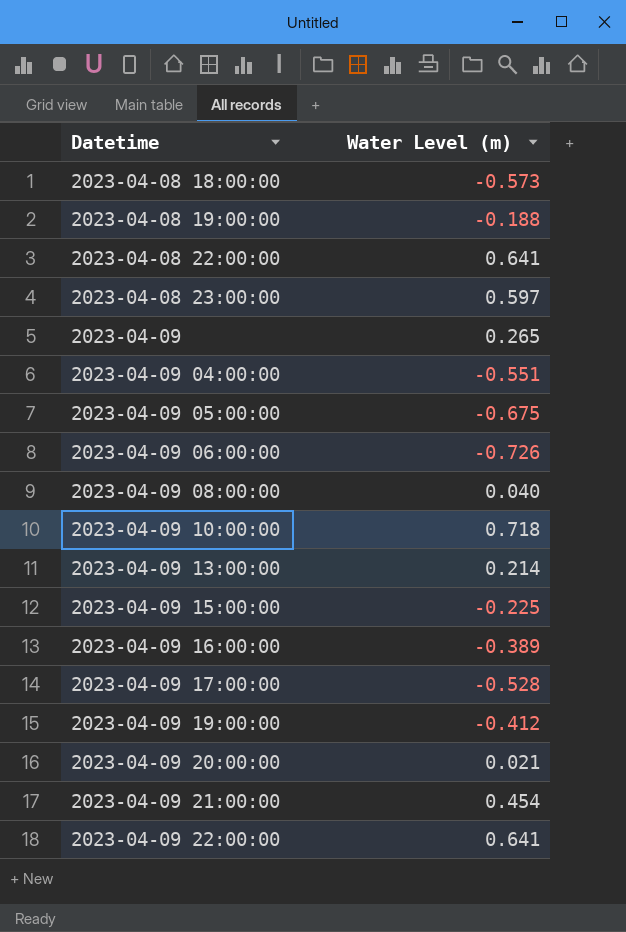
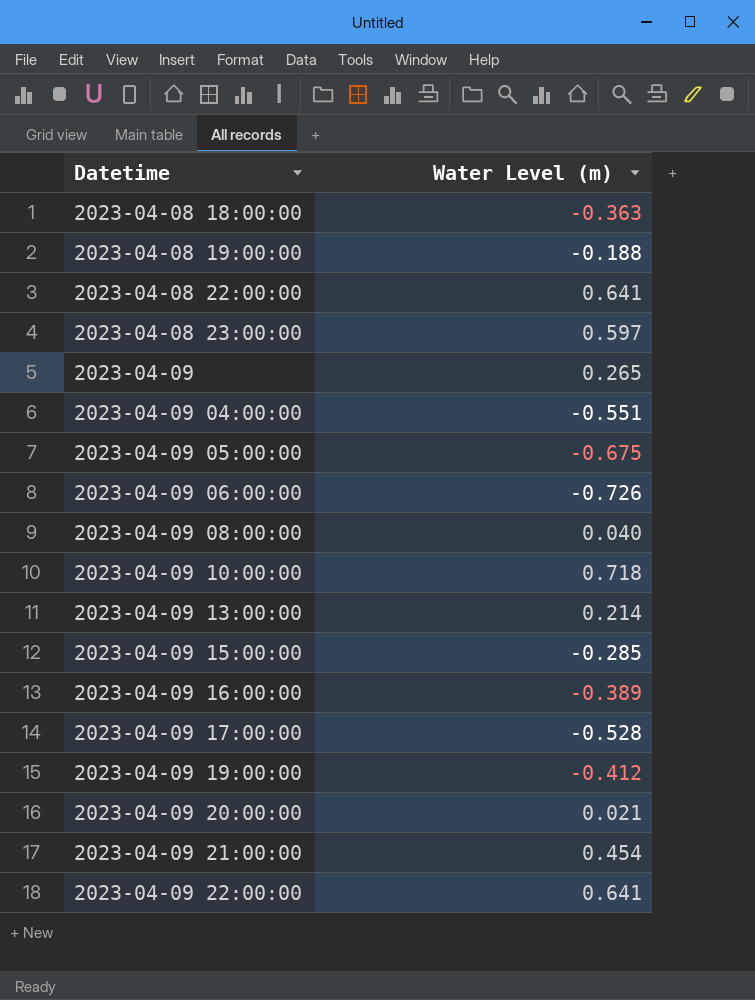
2023-04-08 18:00:00 | Water Level (m): -0.573 -> -0.363
2023-04-09 15:00:00 | Water Level (m): -0.225 -> -0.285

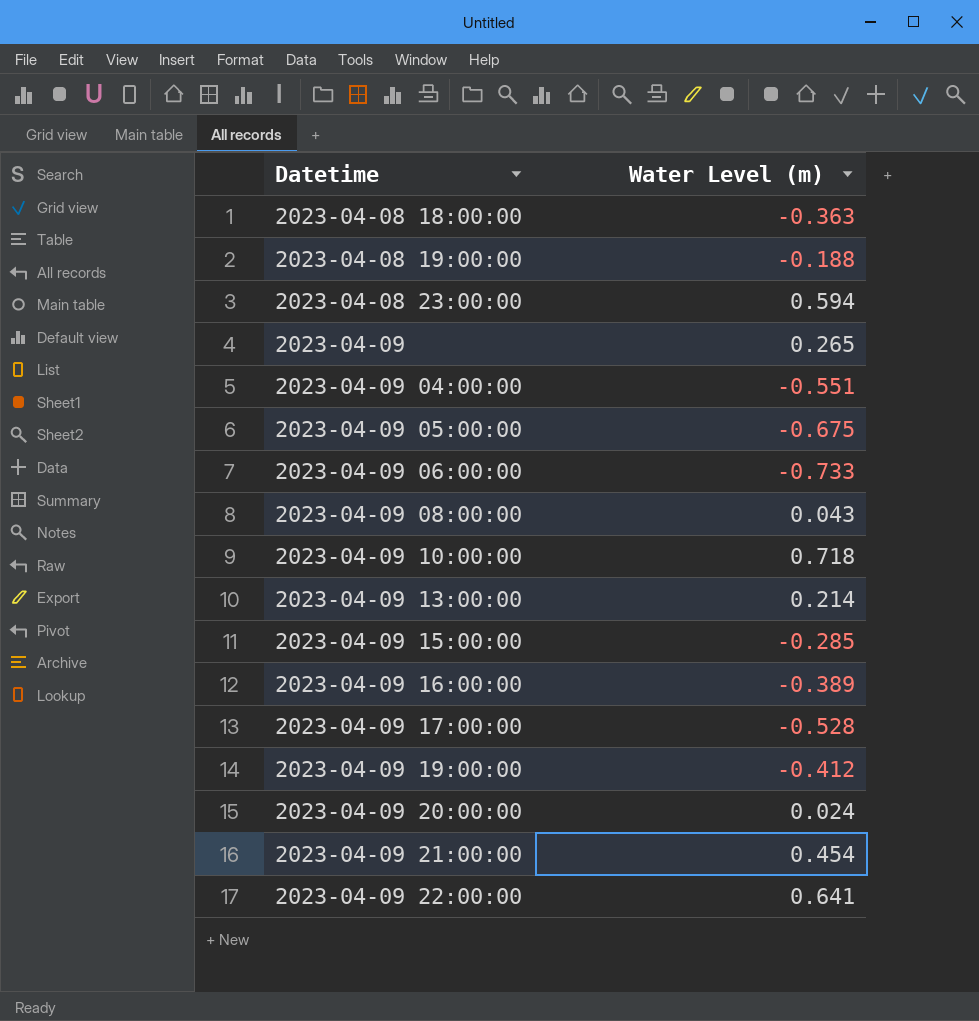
row 2023-04-08 22:00:00: 0.641 -> none
2023-04-08 23:00:00 | Water Level (m): 0.597 -> 0.594
2023-04-09 06:00:00 | Water Level (m): -0.726 -> -0.733
2023-04-09 08:00:00 | Water Level (m): 0.040 -> 0.043
2023-04-09 20:00:00 | Water Level (m): 0.021 -> 0.024

